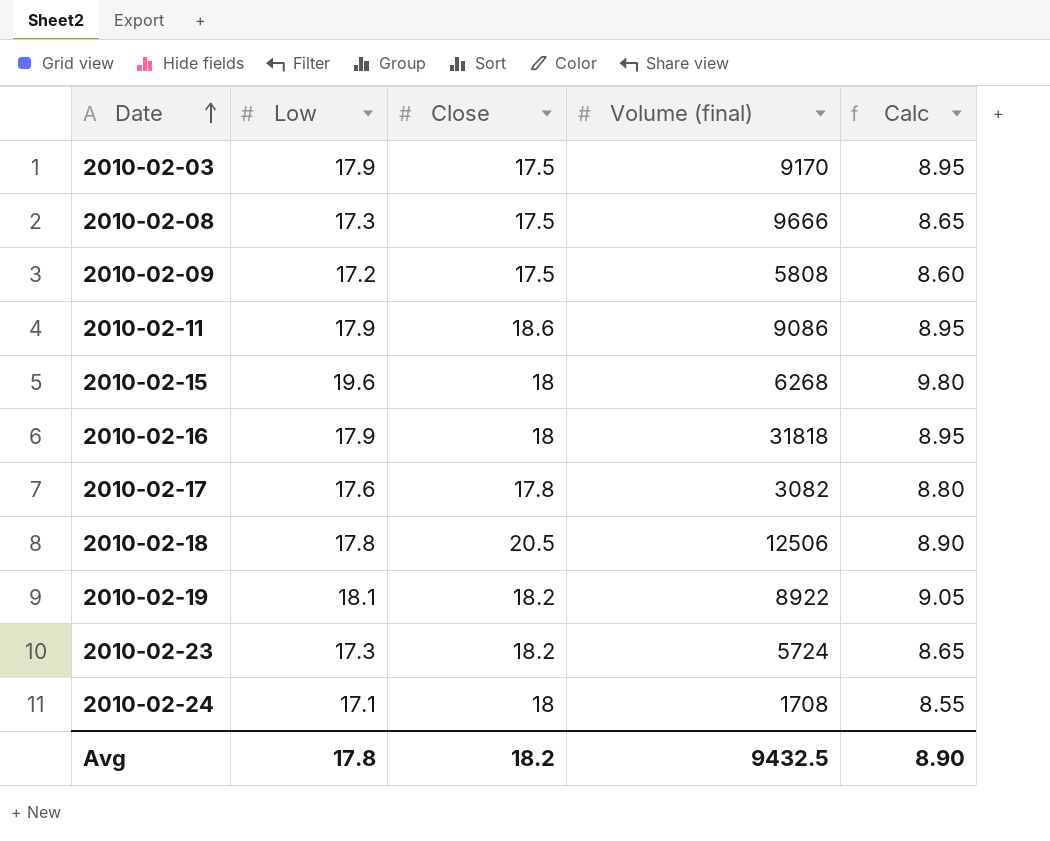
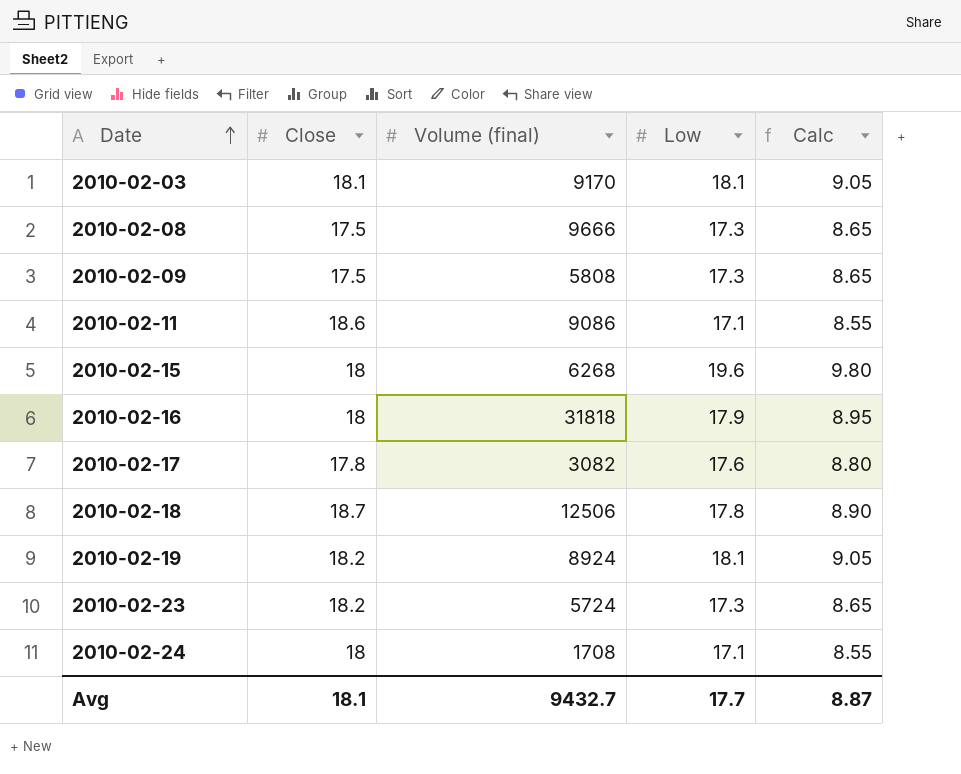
column Low | position: 2 -> 4
2010-02-03 | Close: 17.5 -> 18.1
2010-02-03 | Low: 17.9 -> 18.1
2010-02-03 | Calc: 8.95 -> 9.05
2010-02-09 | Low: 17.2 -> 17.3
2010-02-09 | Calc: 8.60 -> 8.65
2010-02-11 | Low: 17.9 -> 17.1
2010-02-11 | Calc: 8.95 -> 8.55
2010-02-18 | Close: 20.5 -> 18.7
2010-02-19 | Volume (final): 8922 -> 8924
Avg | Close: 18.2 -> 18.1
Avg | Volume (final): 9432.5 -> 9432.7
Avg | Low: 17.8 -> 17.7
Avg | Calc: 8.90 -> 8.87

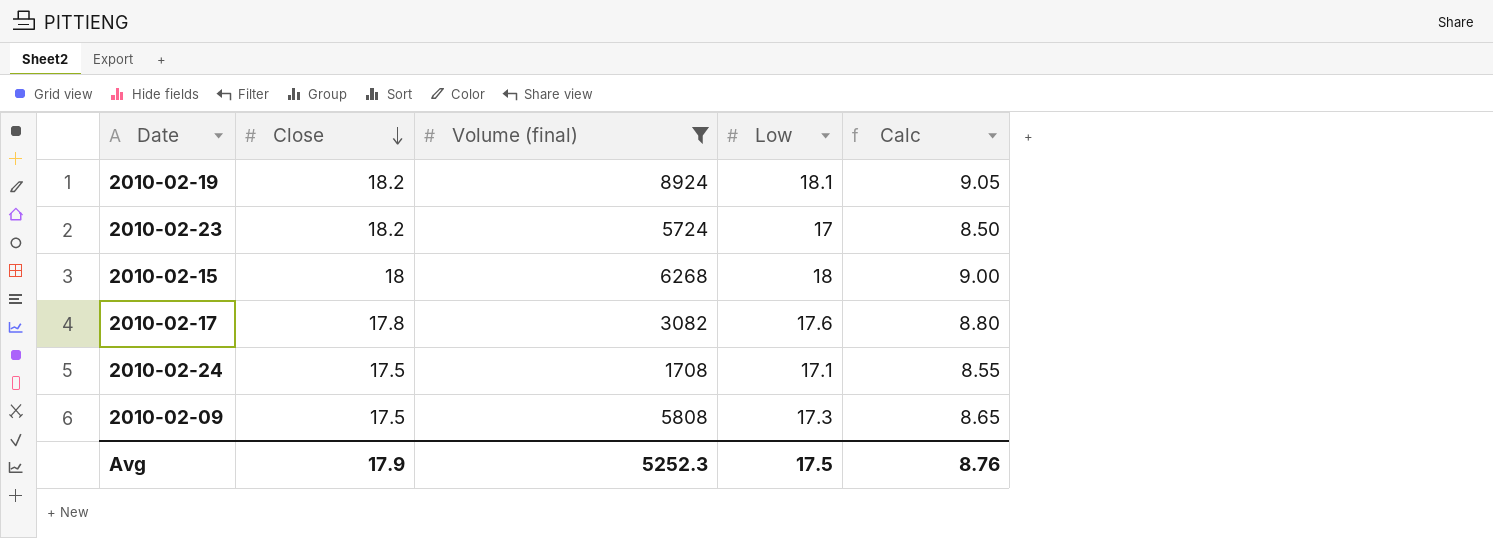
filter: none -> Volume (final) <= 8924
row order: Date ascending -> Close descending
2010-02-23 | Low: 17.3 -> 17
2010-02-23 | Calc: 8.65 -> 8.50
2010-02-15 | Low: 19.6 -> 18
2010-02-15 | Calc: 9.80 -> 9.00
2010-02-24 | Close: 18 -> 17.5
Avg | Close: 18.1 -> 17.9
Avg | Volume (final): 9432.7 -> 5252.3
Avg | Low: 17.7 -> 17.5
Avg | Calc: 8.87 -> 8.76

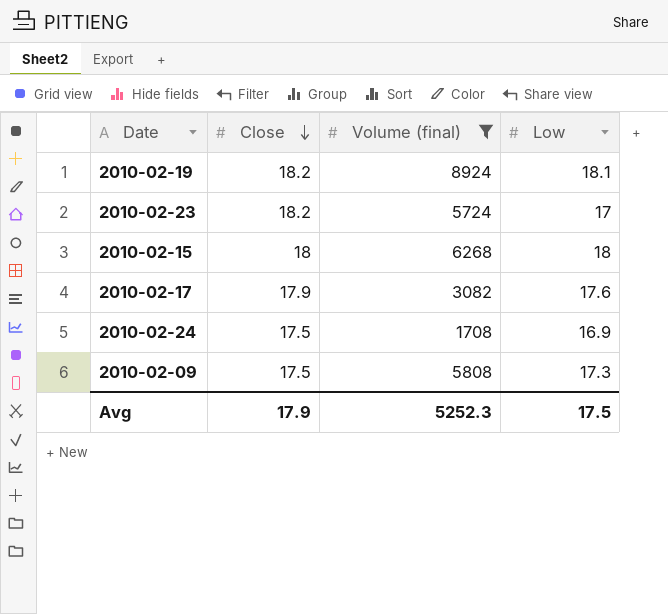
column Calc | formula: [Low] * 0.5 -> none
2010-02-17 | Close: 17.8 -> 17.9
2010-02-24 | Low: 17.1 -> 16.9

